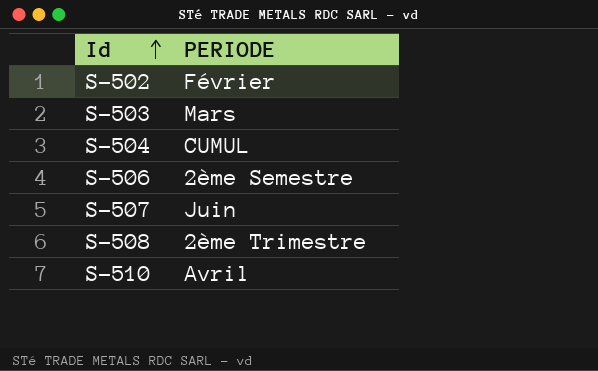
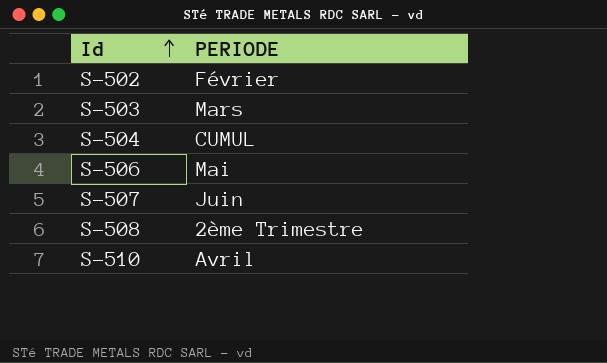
S-506 | PERIODE: 2ème Semestre -> Mai

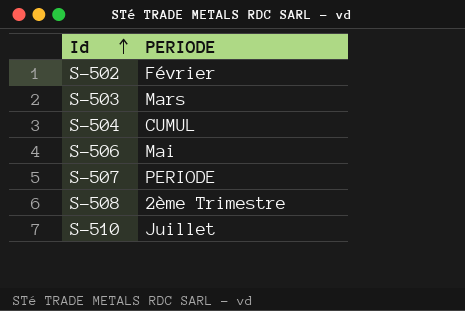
S-507 | PERIODE: Juin -> PERIODE
S-510 | PERIODE: Avril -> Juillet

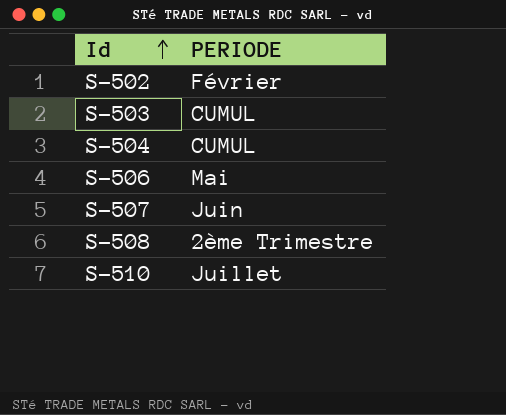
S-503 | PERIODE: Mars -> CUMUL
S-507 | PERIODE: PERIODE -> Juin

